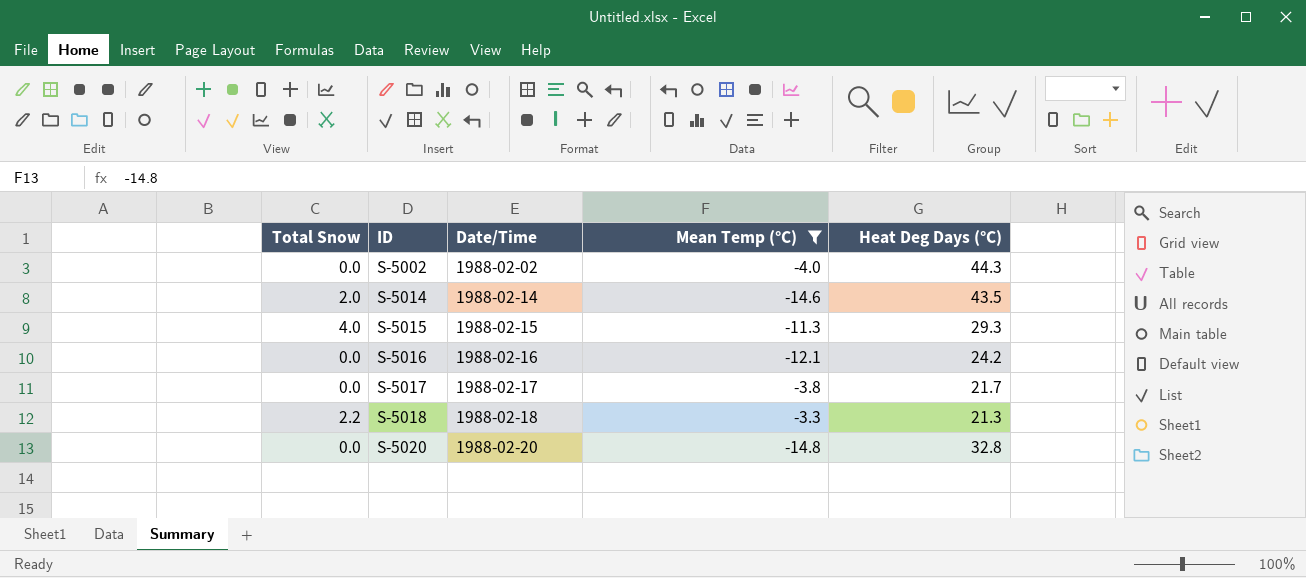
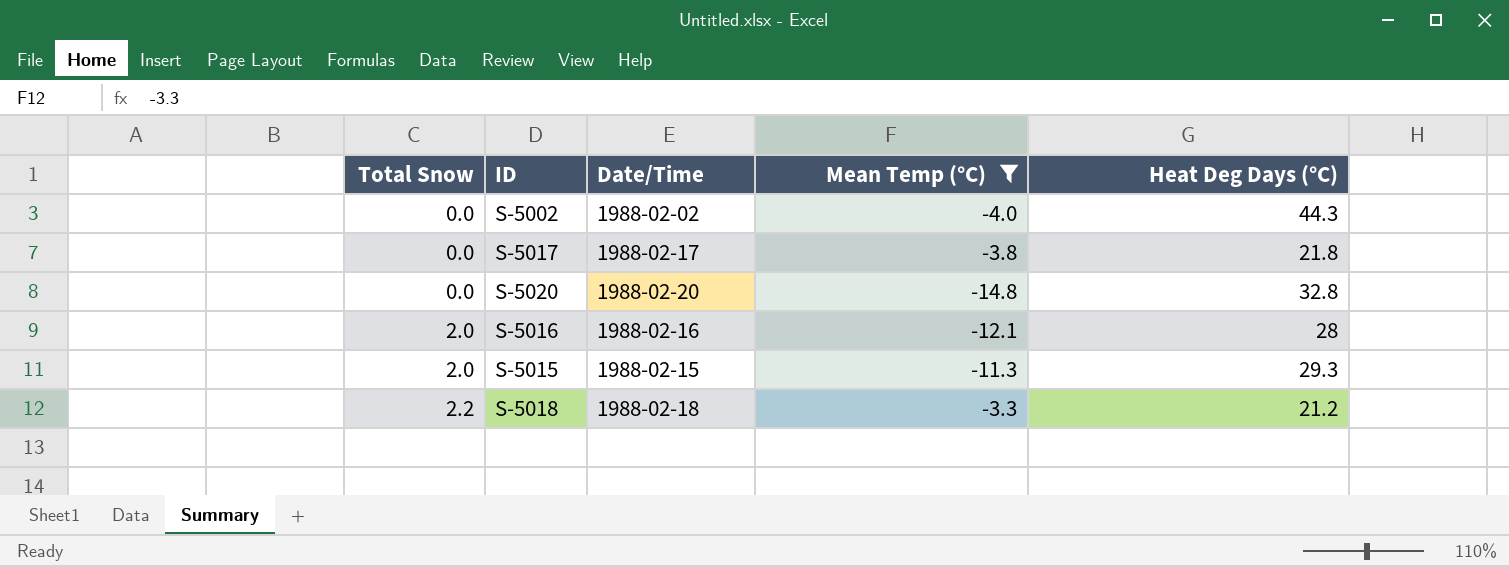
row order: ID ascending -> Total Snow ascending
row S-5014: 2.0 | 1988-02-14 | -14.6 | 43.5 -> none
S-5017 | Heat Deg Days (°C): 21.7 -> 21.8
S-5016 | Total Snow: 0.0 -> 2.0
S-5016 | Heat Deg Days (°C): 24.2 -> 28
S-5015 | Total Snow: 4.0 -> 2.0
S-5018 | Heat Deg Days (°C): 21.3 -> 21.2

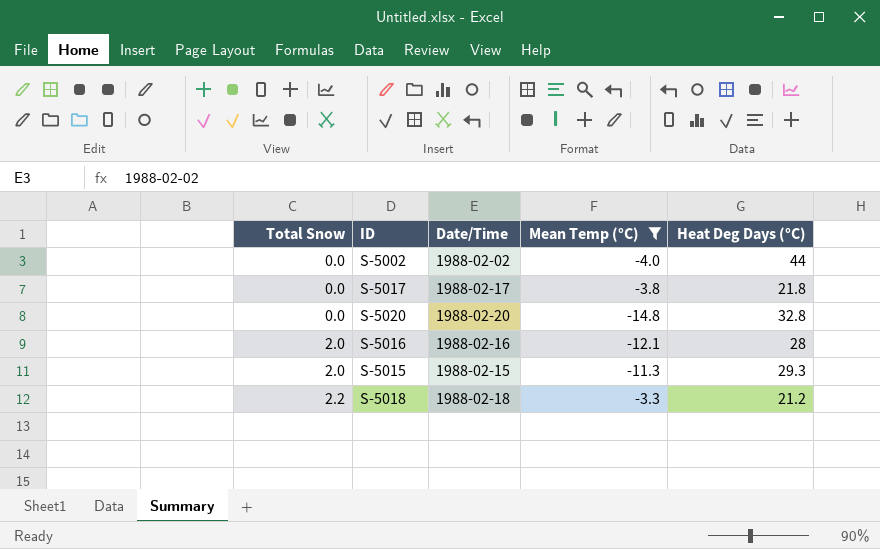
S-5002 | Heat Deg Days (°C): 44.3 -> 44

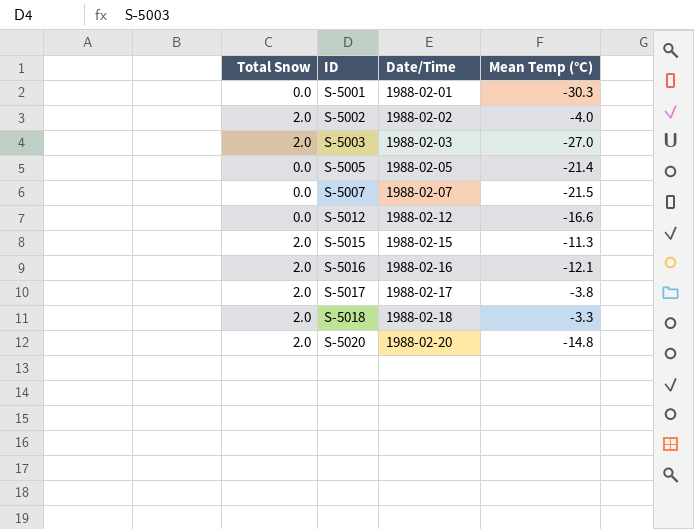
filter: Mean Temp (°C) >= -14.8 -> none
row order: Total Snow ascending -> ID ascending
column Heat Deg Days (°C) | position: 5 -> none
S-5002 | Total Snow: 0.0 -> 2.0
S-5017 | Total Snow: 0.0 -> 2.0
S-5018 | Total Snow: 2.2 -> 2.0
S-5020 | Total Snow: 0.0 -> 2.0

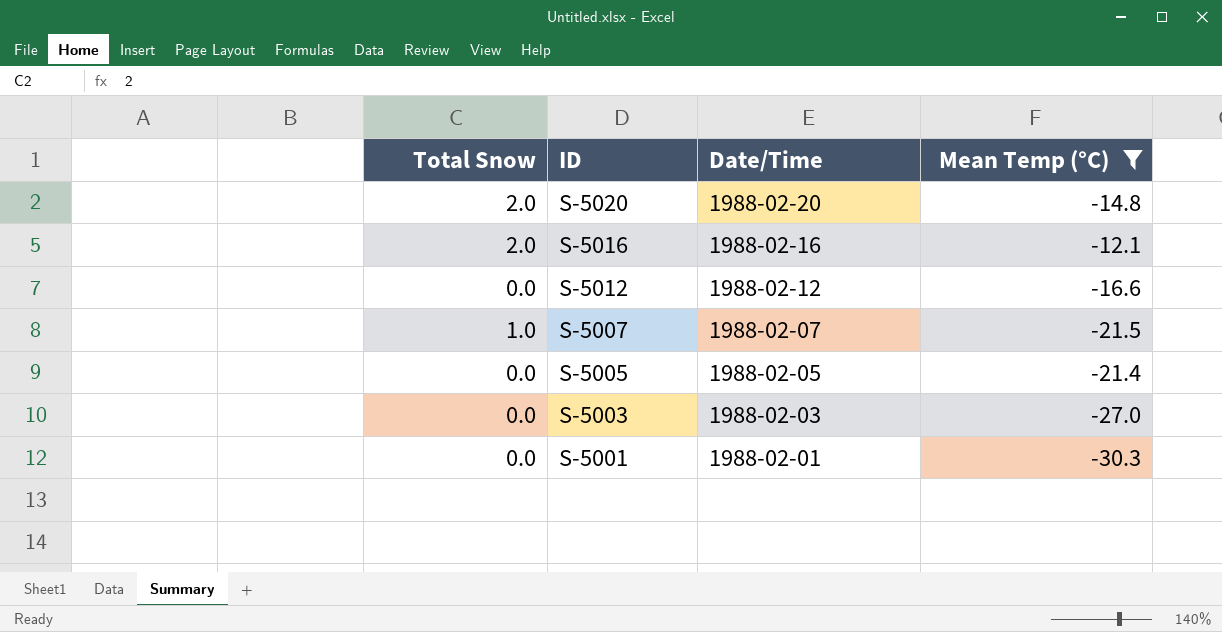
filter: none -> Mean Temp (°C) <= -12.1
row order: ID ascending -> ID descending
S-5007 | Total Snow: 0.0 -> 1.0
S-5003 | Total Snow: 2.0 -> 0.0

